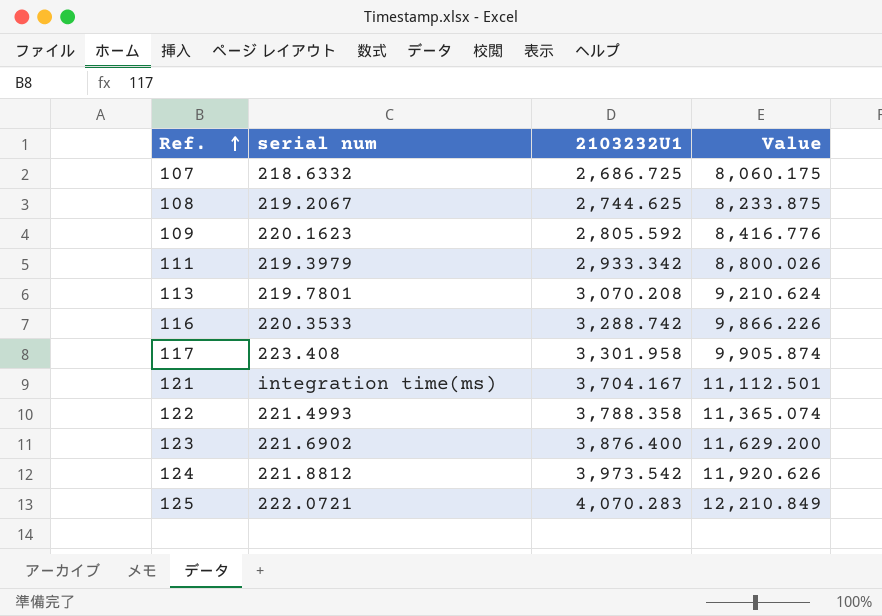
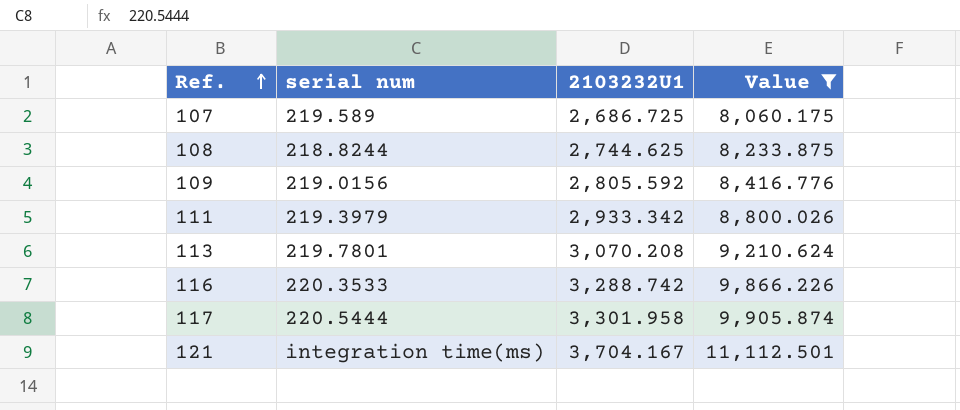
filter: none -> Value <= 11,112.501
107 | serial num: 218.6332 -> 219.589
108 | serial num: 219.2067 -> 218.8244
109 | serial num: 220.1623 -> 219.0156
117 | serial num: 223.408 -> 220.5444

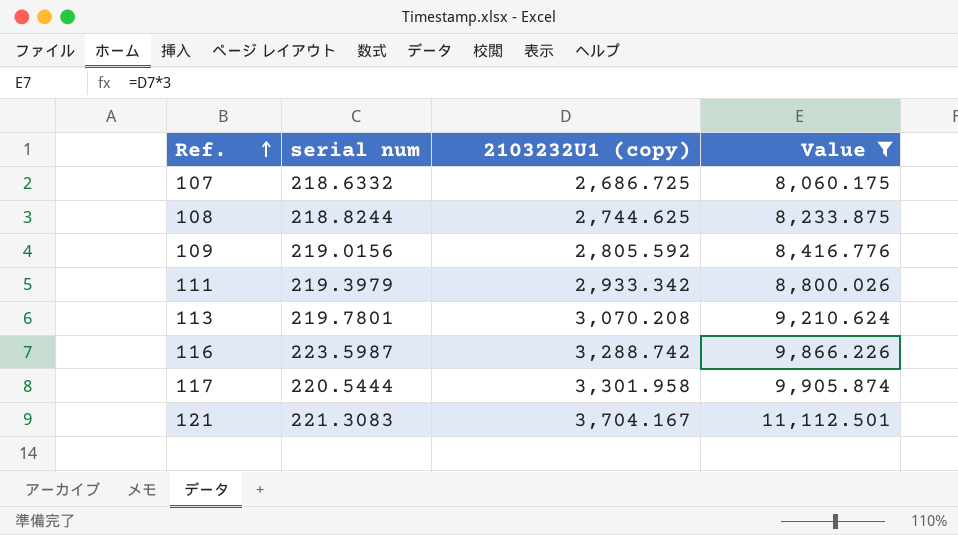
column name: 2103232U1 -> 2103232U1 (copy)
107 | serial num: 219.589 -> 218.6332
116 | serial num: 220.3533 -> 223.5987
121 | serial num: integration time(ms) -> 221.3083

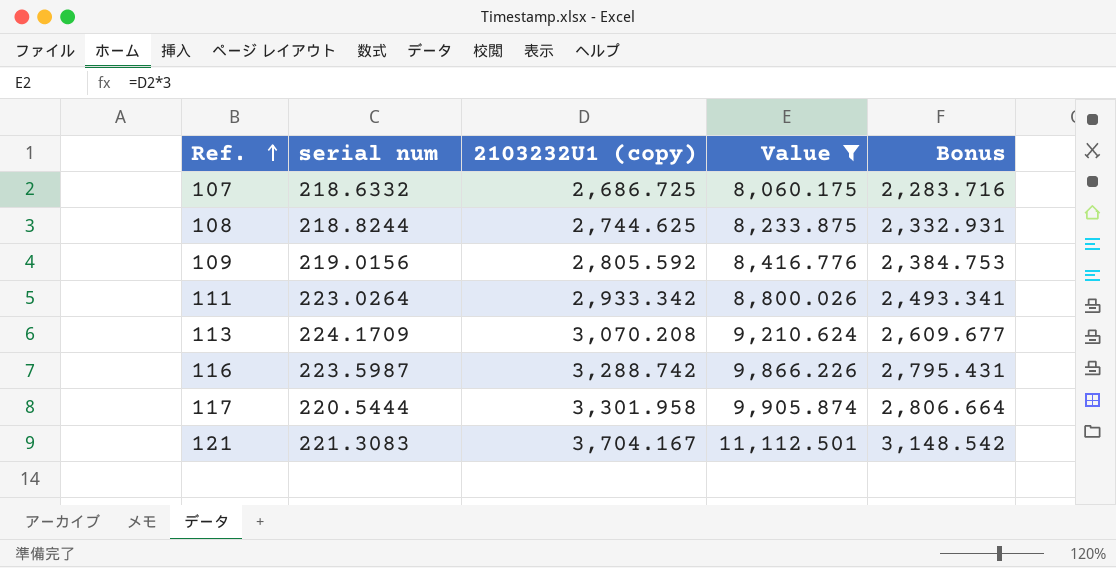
column Bonus | formula: none -> [2103232U1 (copy)] * 0.85
111 | serial num: 219.3979 -> 223.0264
113 | serial num: 219.7801 -> 224.1709

